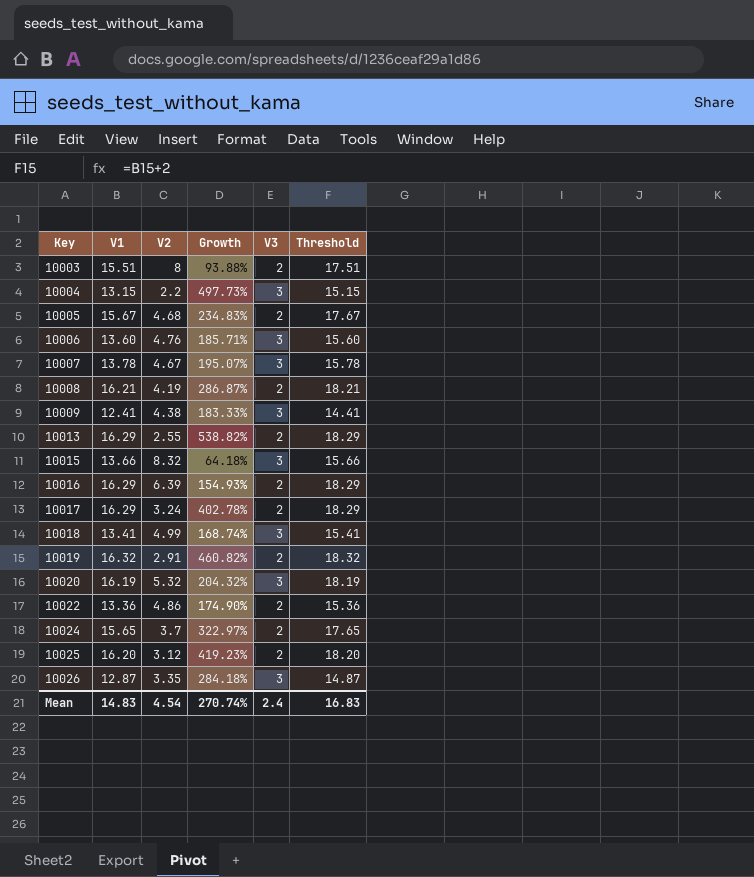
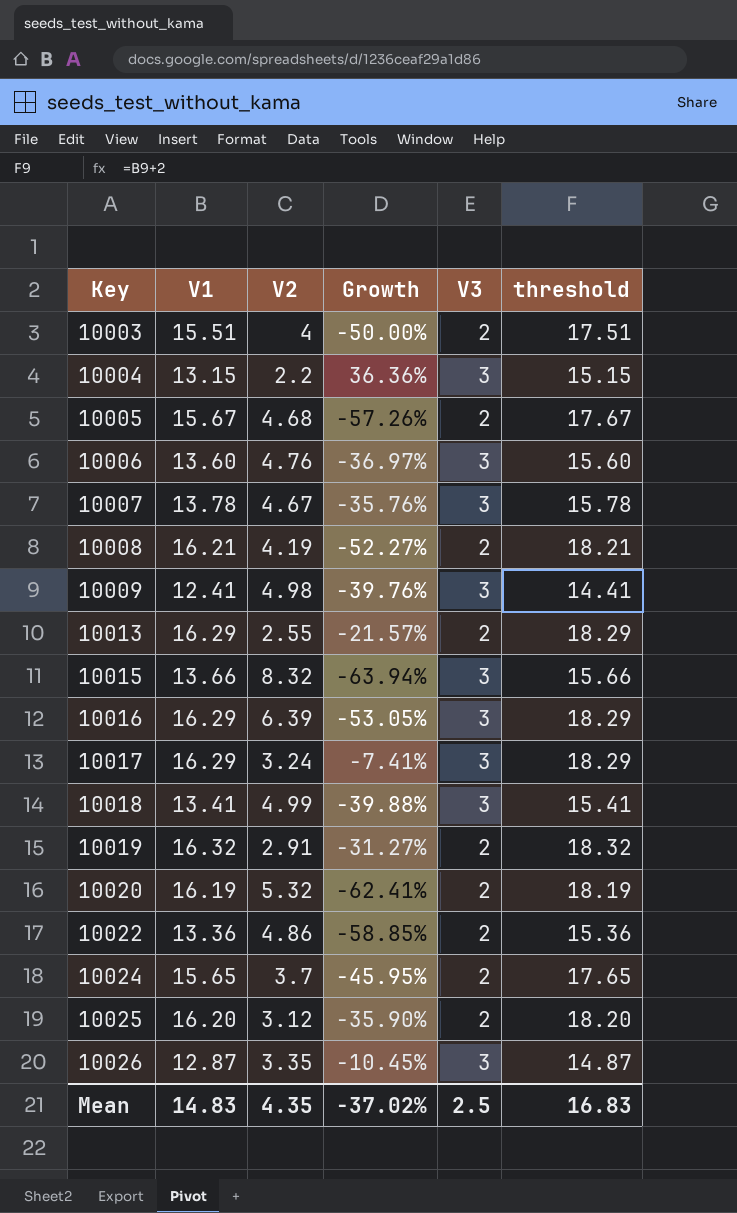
column Growth | formula: ([V1] - [V2]) / [V2] -> ([V3] - [V2]) / [V2]
column name: Threshold -> threshold
10003 | V2: 8 -> 4
10009 | V2: 4.38 -> 4.98
10016 | V3: 2 -> 3
10017 | V3: 2 -> 3
10020 | V3: 3 -> 2
Mean | V2: 4.54 -> 4.35
Mean | Growth: 270.74% -> -37.02%
Mean | V3: 2.4 -> 2.5

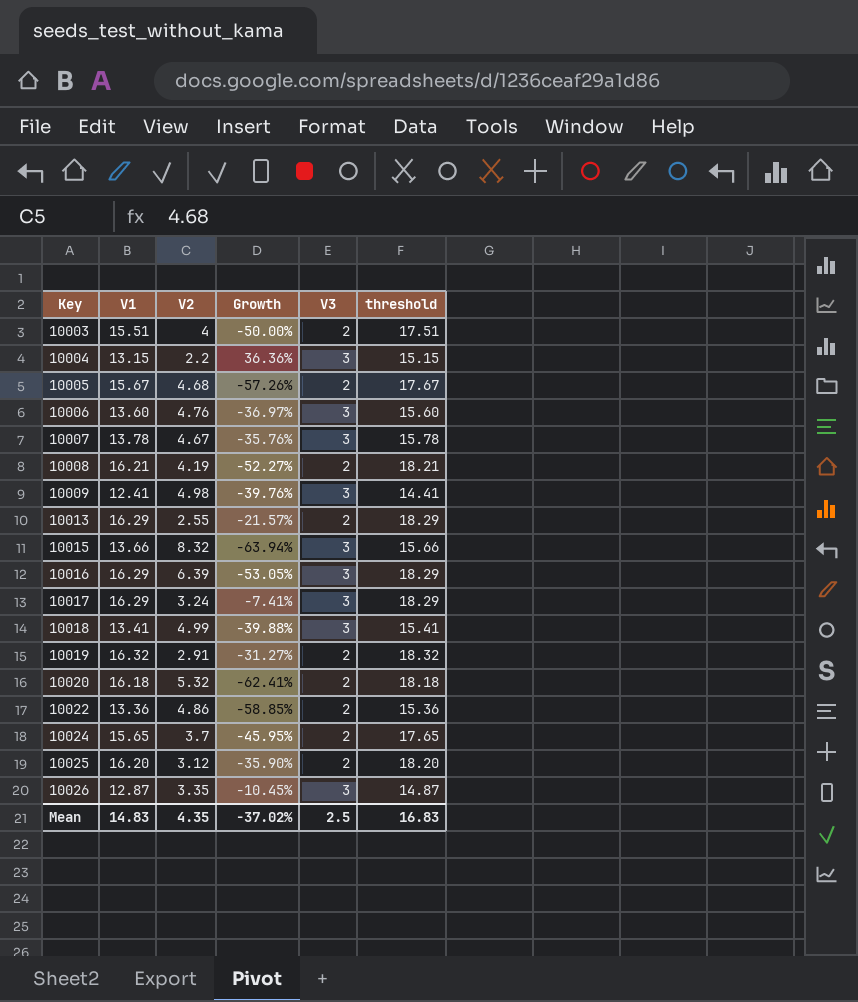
10020 | V1: 16.19 -> 16.18
10020 | threshold: 18.19 -> 18.18

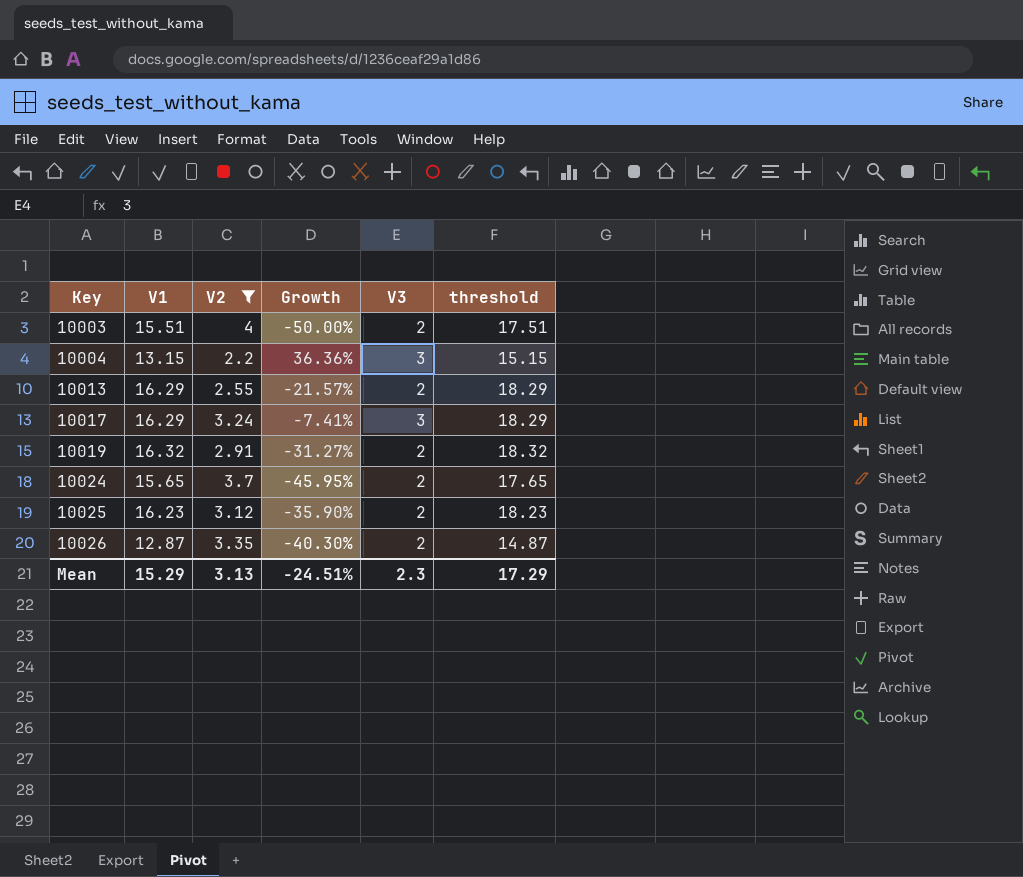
filter: none -> V2 <= 4
10025 | V1: 16.20 -> 16.23
10025 | threshold: 18.20 -> 18.23
10026 | Growth: -10.45% -> -40.30%
10026 | V3: 3 -> 2
Mean | V1: 14.83 -> 15.29
Mean | V2: 4.35 -> 3.13
Mean | Growth: -37.02% -> -24.51%
Mean | V3: 2.5 -> 2.3
Mean | threshold: 16.83 -> 17.29

